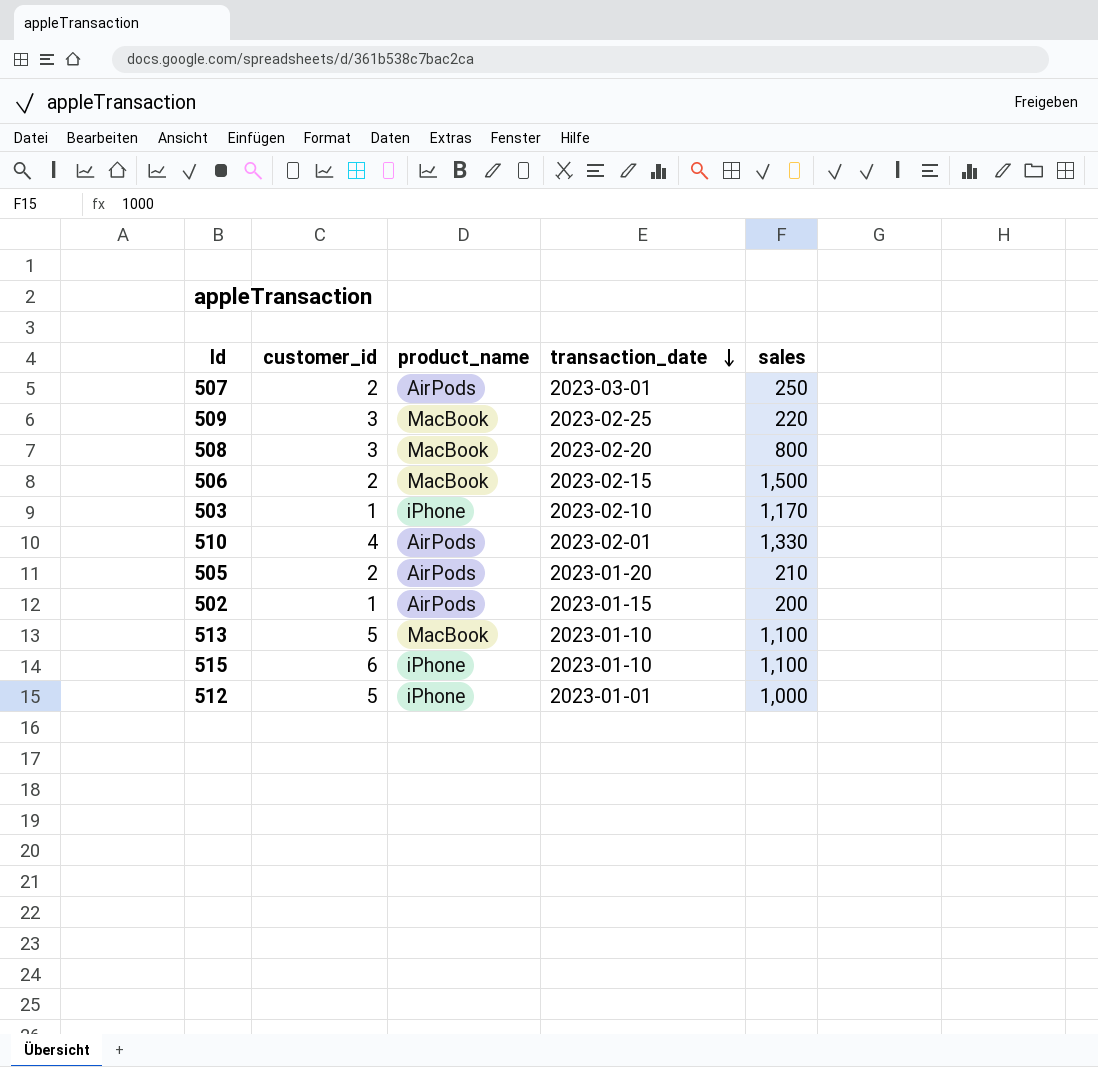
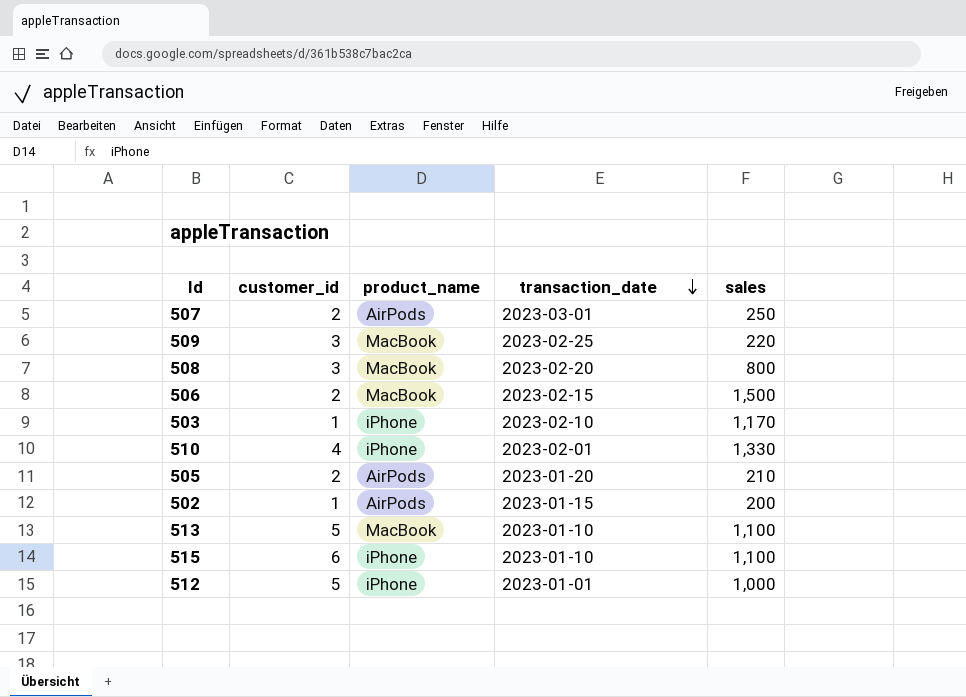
510 | product_name: AirPods -> iPhone

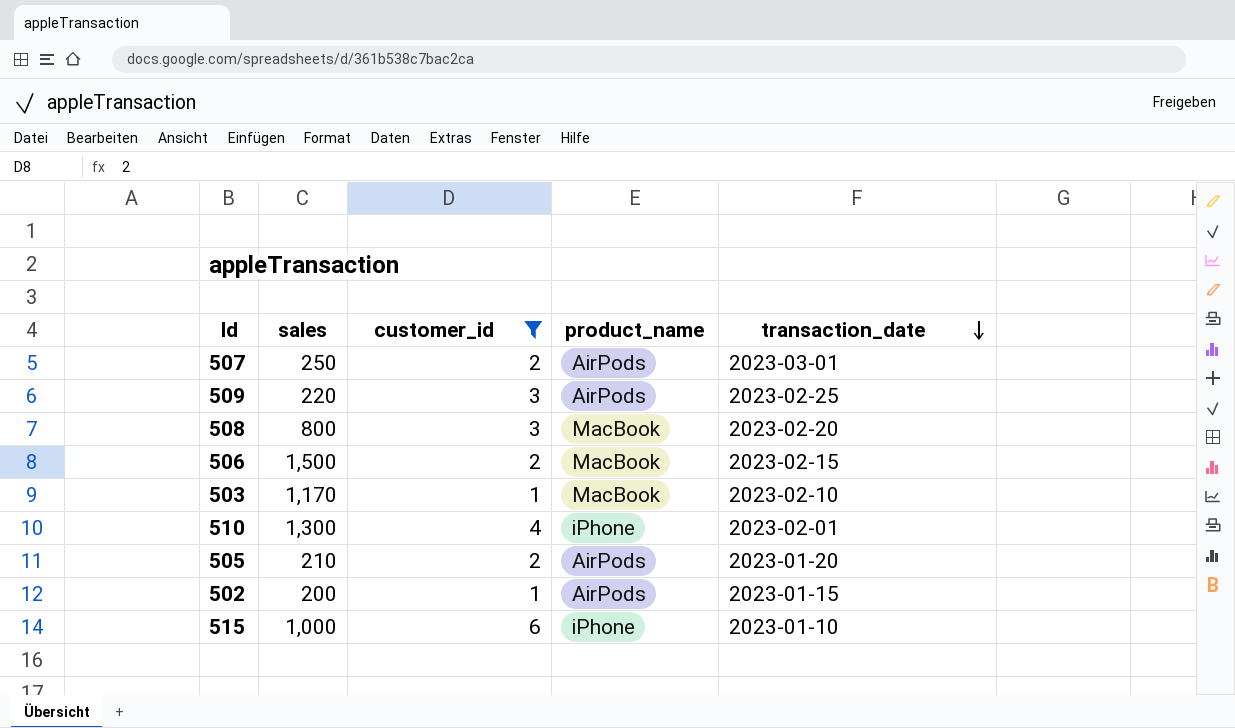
filter: none -> customer_id != 5
column sales | position: 5 -> 2
509 | product_name: MacBook -> AirPods
503 | product_name: iPhone -> MacBook
510 | sales: 1,330 -> 1,300
515 | sales: 1,100 -> 1,000

